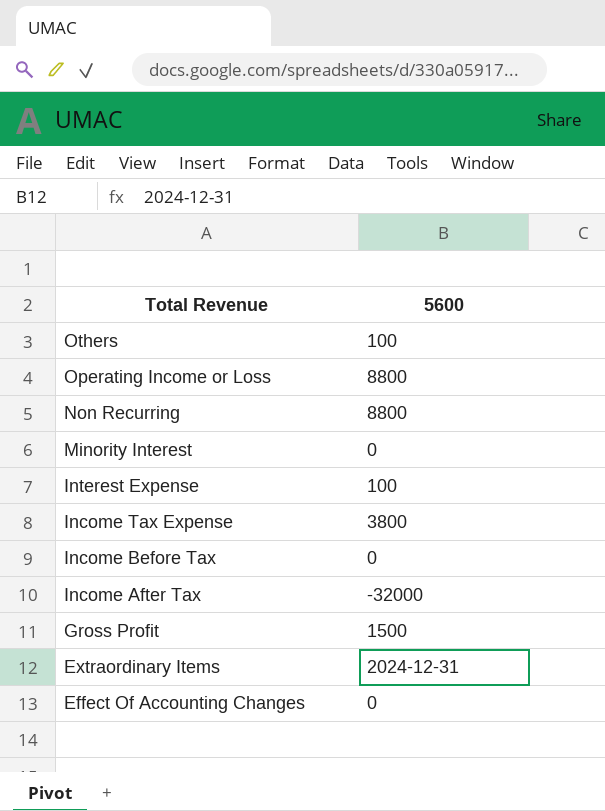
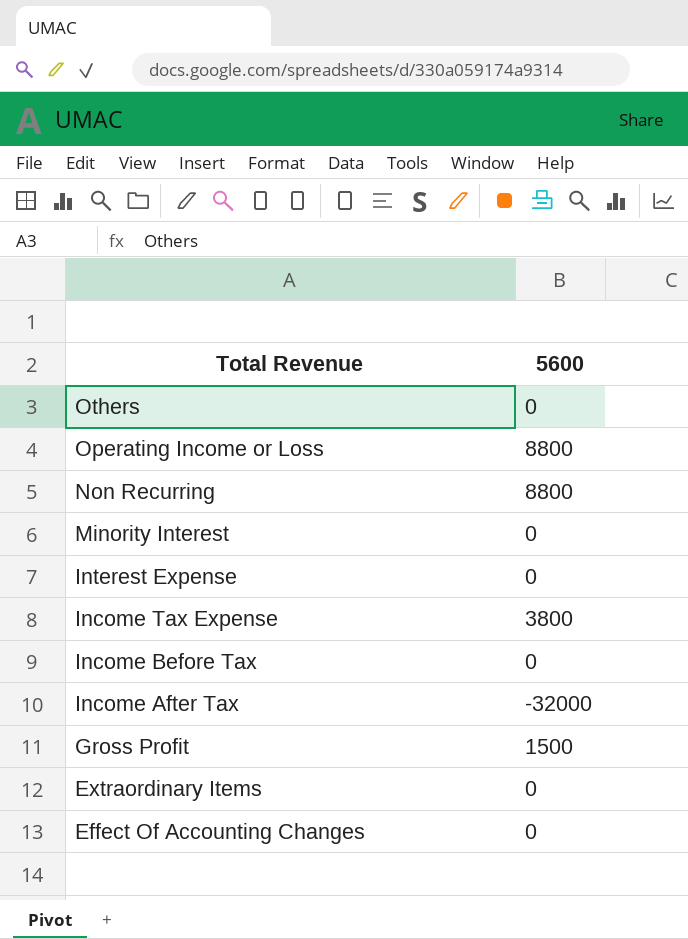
Others | 5600: 100 -> 0
Interest Expense | 5600: 100 -> 0
Extraordinary Items | 5600: 2024-12-31 -> 0

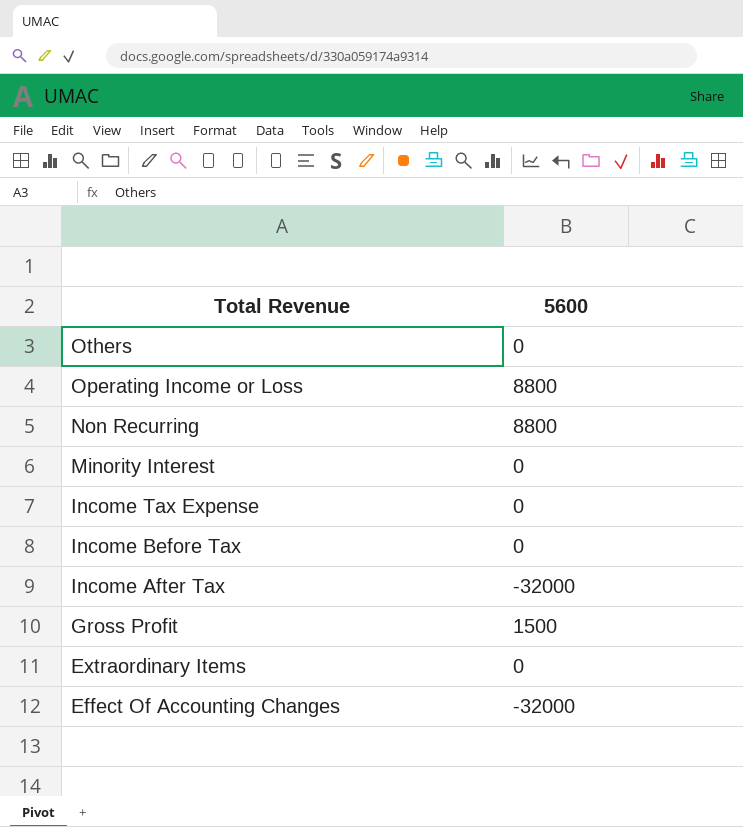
row Interest Expense: 0 -> none
Income Tax Expense | 5600: 3800 -> 0
Effect Of Accounting Changes | 5600: 0 -> -32000

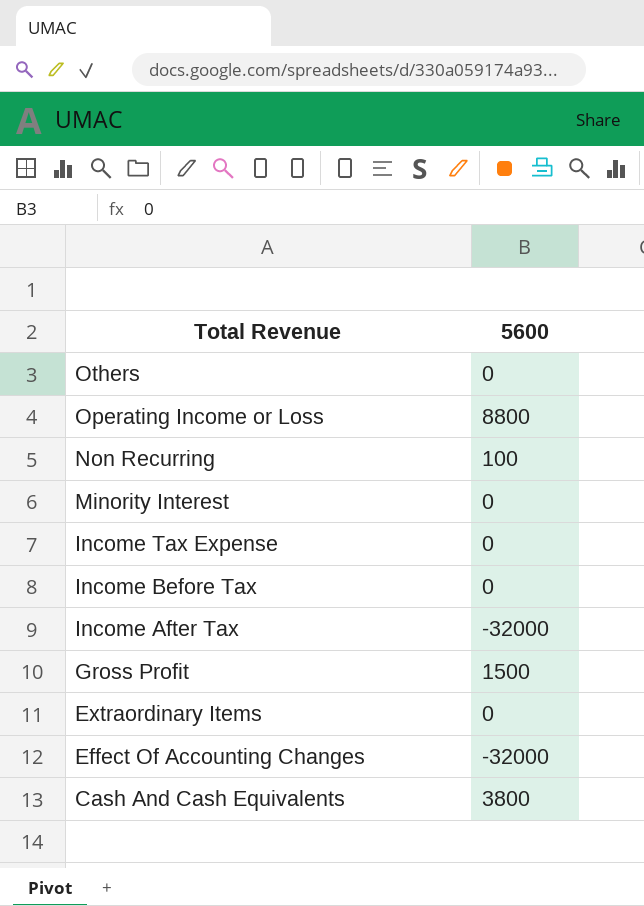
Non Recurring | 5600: 8800 -> 100
row Cash And Cash Equivalents: none -> 3800

